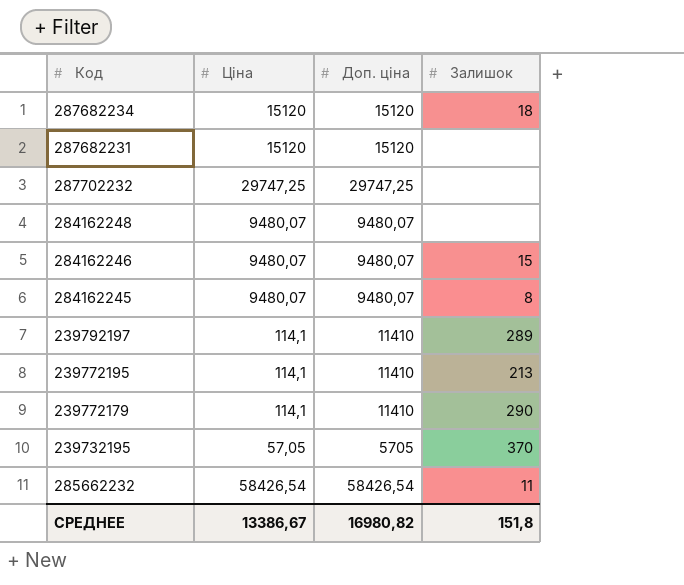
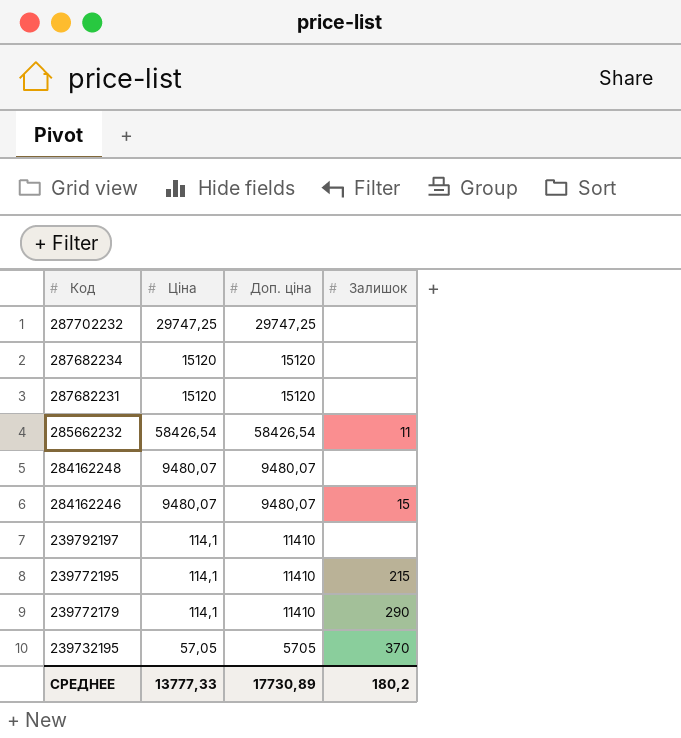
row order: none -> Код descending
row 284162245: 9480,07 | 9480,07 | 8 -> none
287682234 | Залишок: 18 -> none
239792197 | Залишок: 289 -> none
239772195 | Залишок: 213 -> 215
СРЕДНЕЕ | Ціна: 13386,67 -> 13777,33
СРЕДНЕЕ | Доп. ціна: 16980,82 -> 17730,89
СРЕДНЕЕ | Залишок: 151,8 -> 180,2

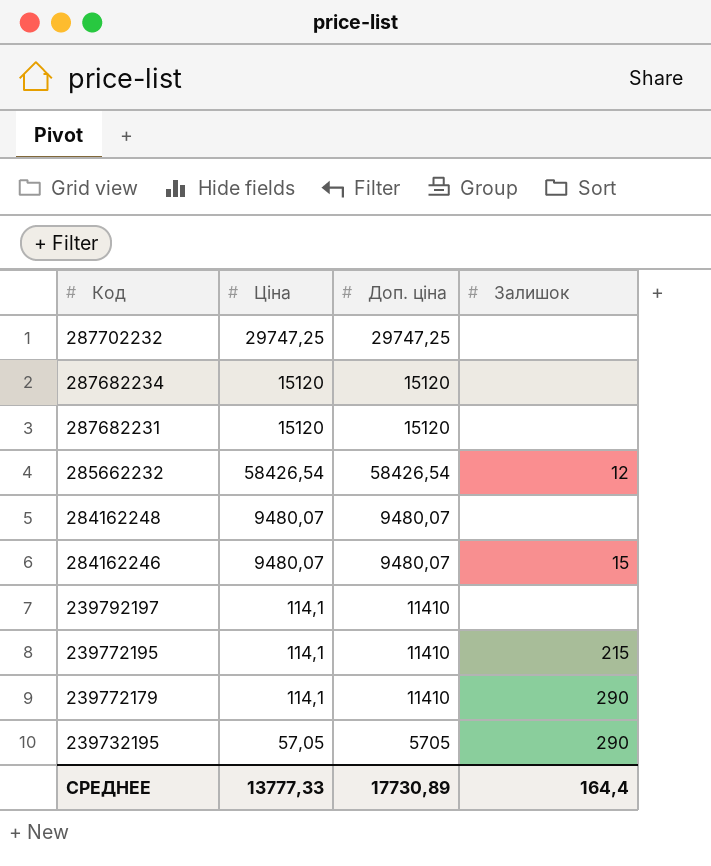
285662232 | Залишок: 11 -> 12
239732195 | Залишок: 370 -> 290
СРЕДНЕЕ | Залишок: 180,2 -> 164,4

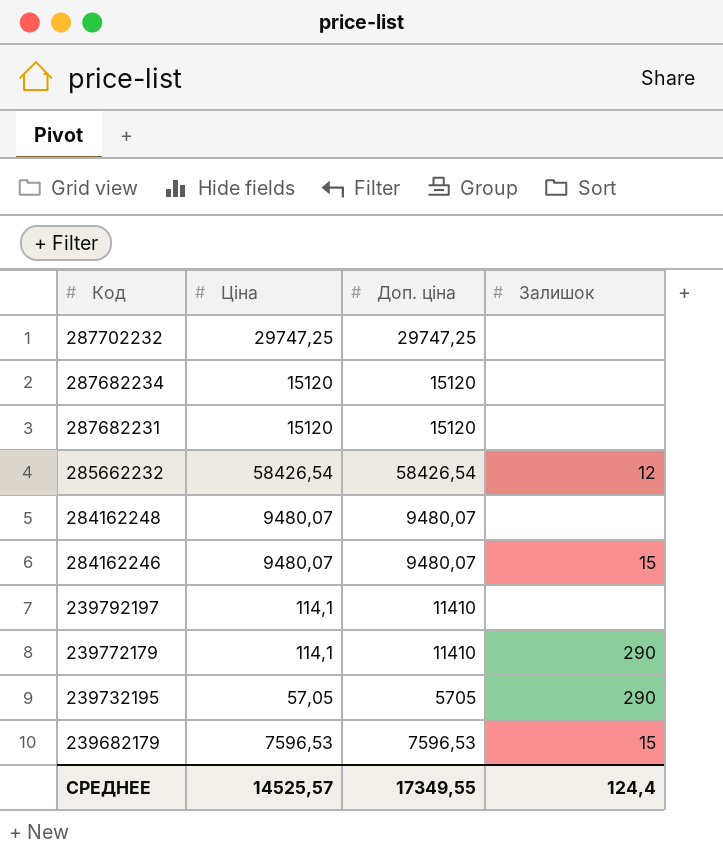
row 239772195: 114,1 | 11410 | 215 -> none
row 239682179: none -> 7596,53 | 7596,53 | 15
СРЕДНЕЕ | Ціна: 13777,33 -> 14525,57
СРЕДНЕЕ | Доп. ціна: 17730,89 -> 17349,55
СРЕДНЕЕ | Залишок: 164,4 -> 124,4

